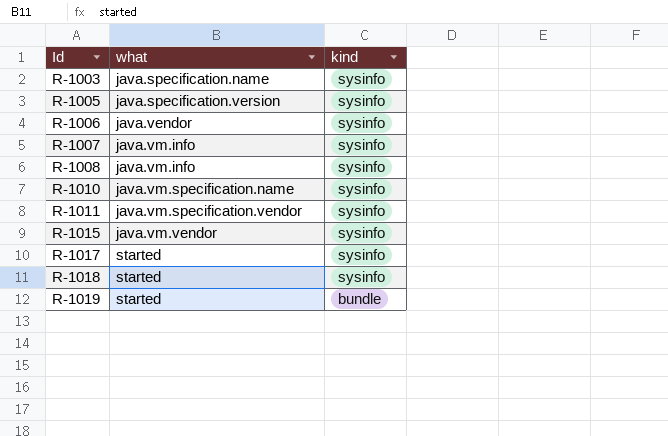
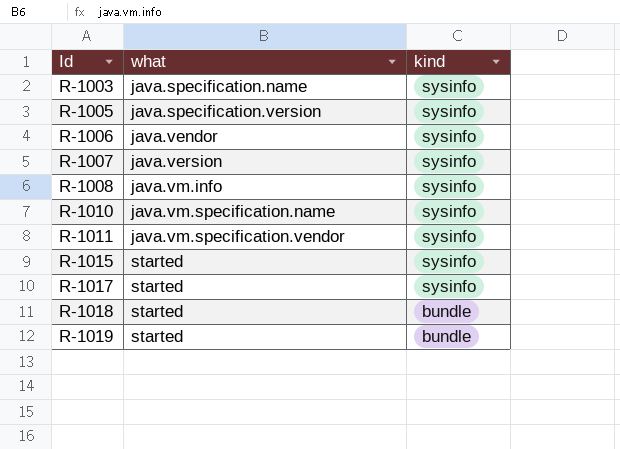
R-1007 | what: java.vm.info -> java.version
R-1015 | what: java.vm.vendor -> started
R-1018 | kind: sysinfo -> bundle

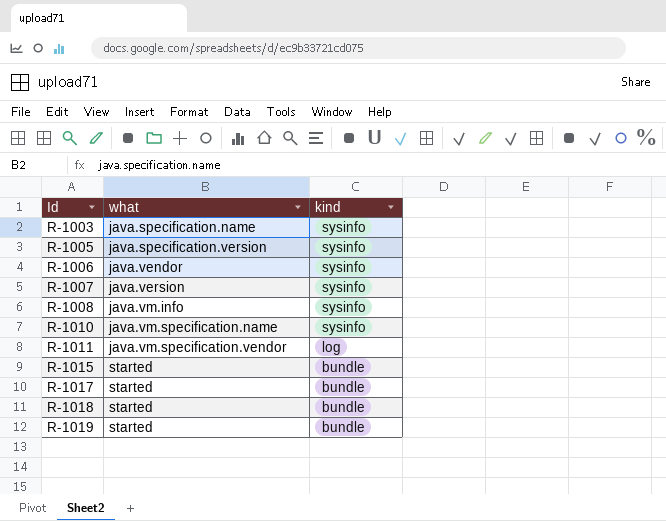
R-1011 | kind: sysinfo -> log
R-1015 | kind: sysinfo -> bundle
R-1017 | kind: sysinfo -> bundle

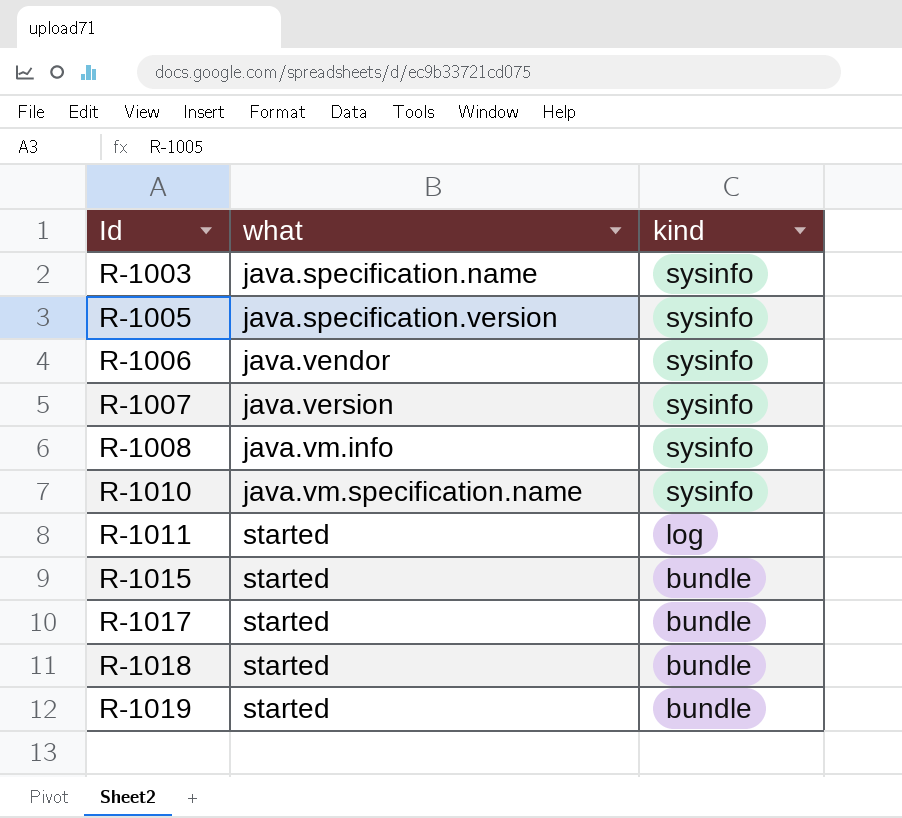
R-1011 | what: java.vm.specification.vendor -> started

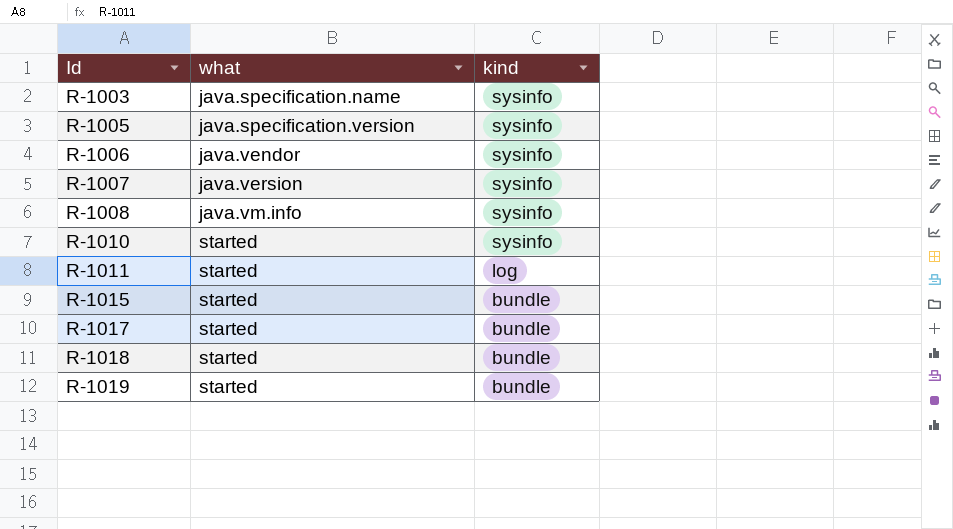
R-1010 | what: java.vm.specification.name -> started

